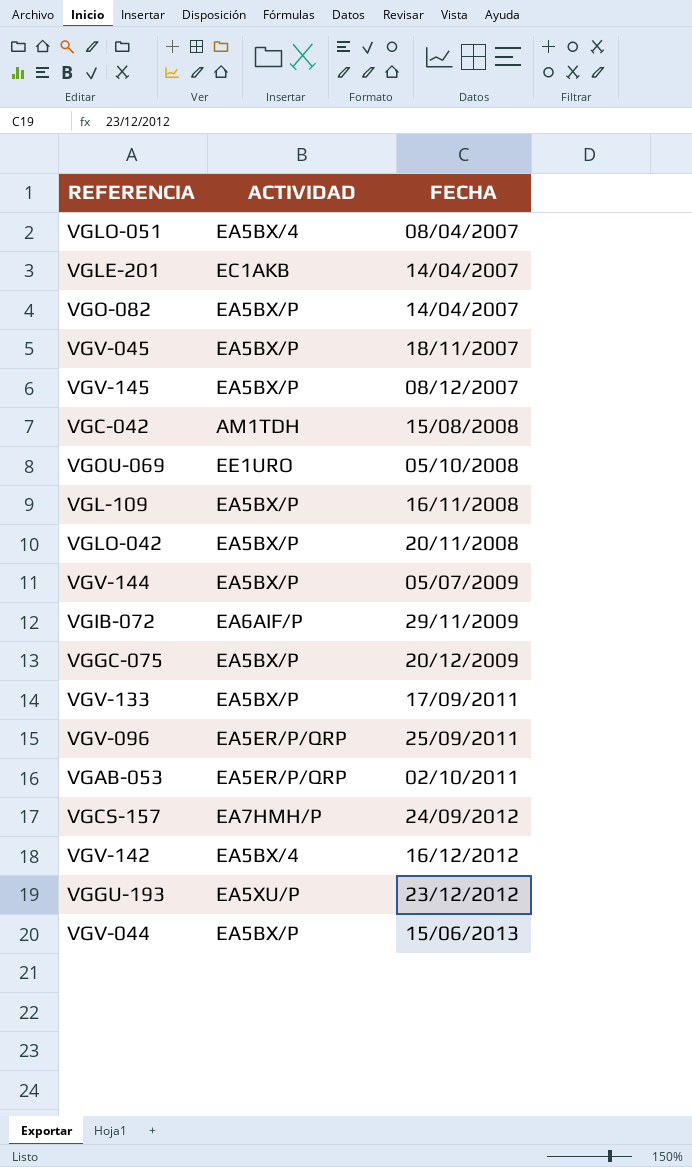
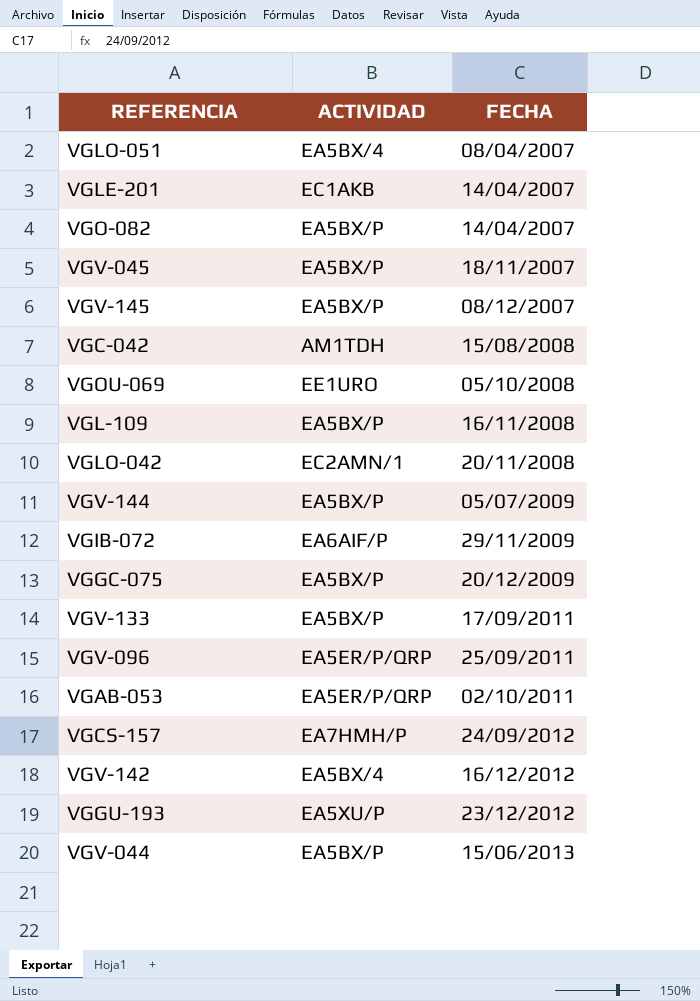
VGLO-042 | ACTIVIDAD: EA5BX/P -> EC2AMN/1

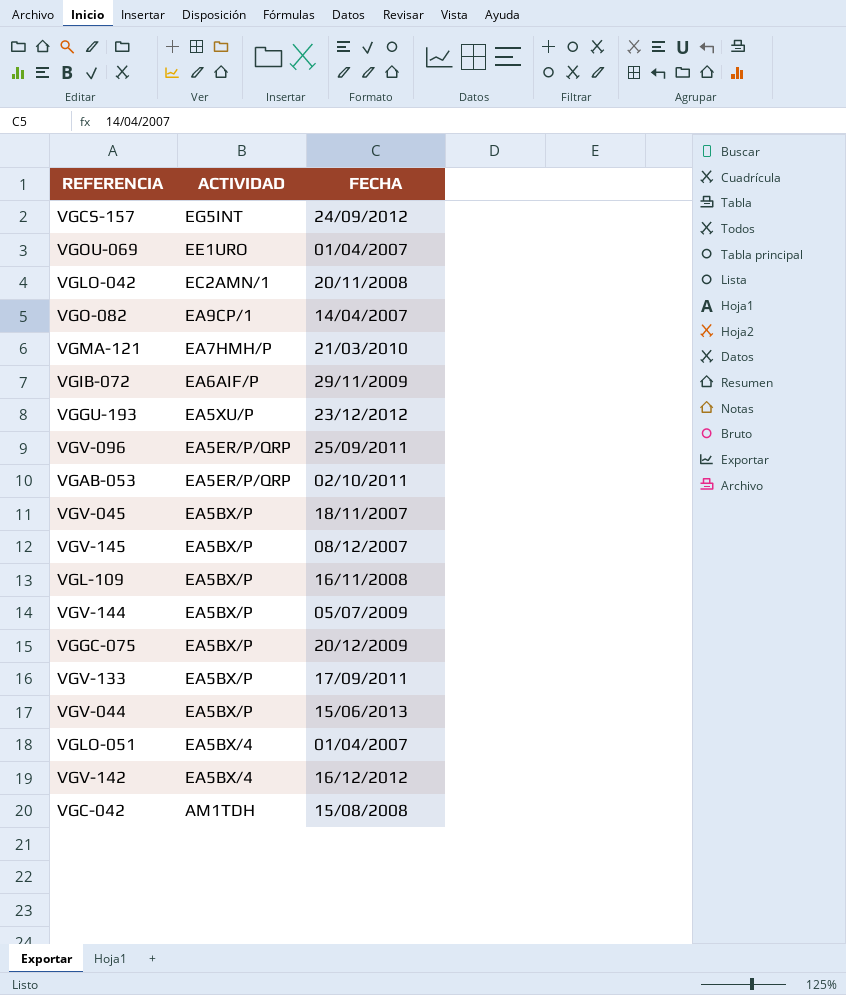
row order: FECHA ascending -> ACTIVIDAD descending
row VGLE-201: EC1AKB | 14/04/2007 -> none
VGCS-157 | ACTIVIDAD: EA7HMH/P -> EG5INT
VGOU-069 | FECHA: 05/10/2008 -> 01/04/2007
VGO-082 | ACTIVIDAD: EA5BX/P -> EA9CP/1
row VGMA-121: none -> EA7HMH/P | 21/03/2010
VGLO-051 | FECHA: 08/04/2007 -> 01/04/2007

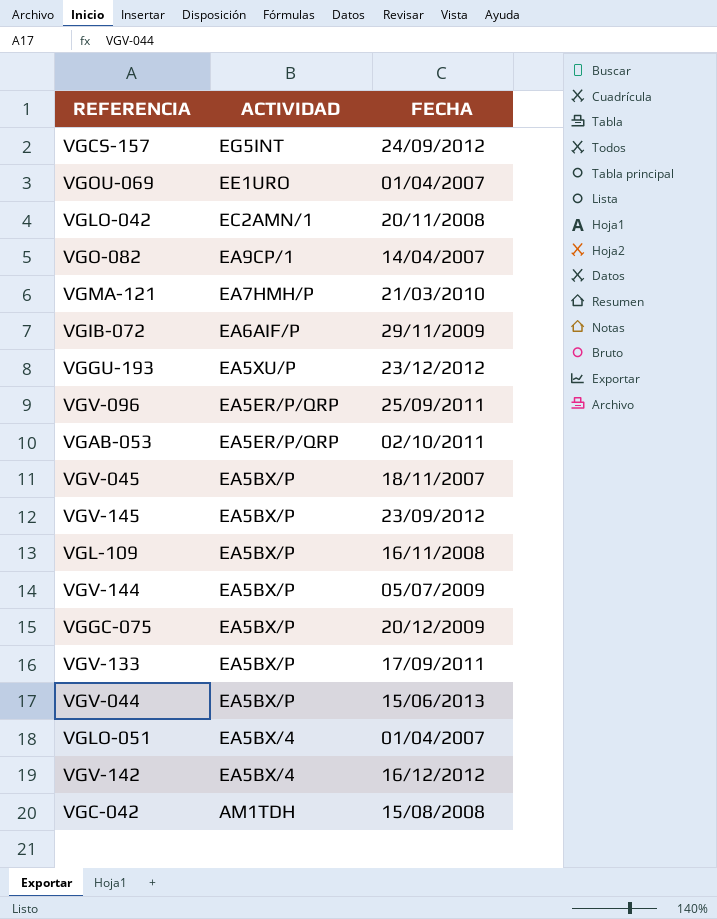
VGV-145 | FECHA: 08/12/2007 -> 23/09/2012

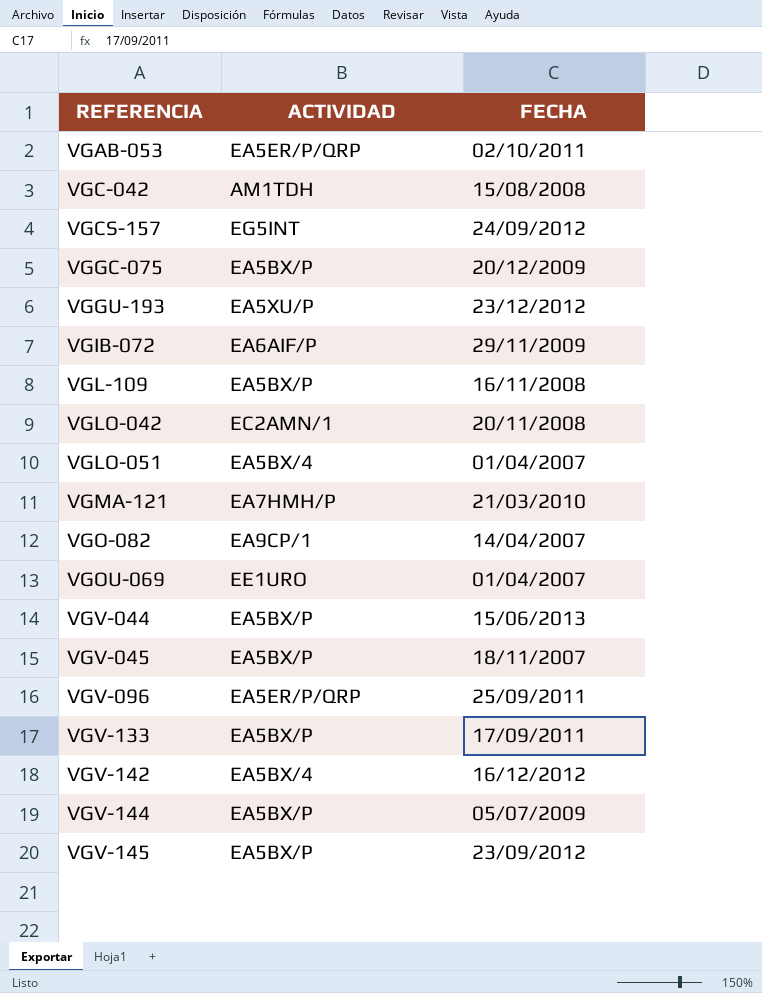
row order: ACTIVIDAD descending -> REFERENCIA ascending

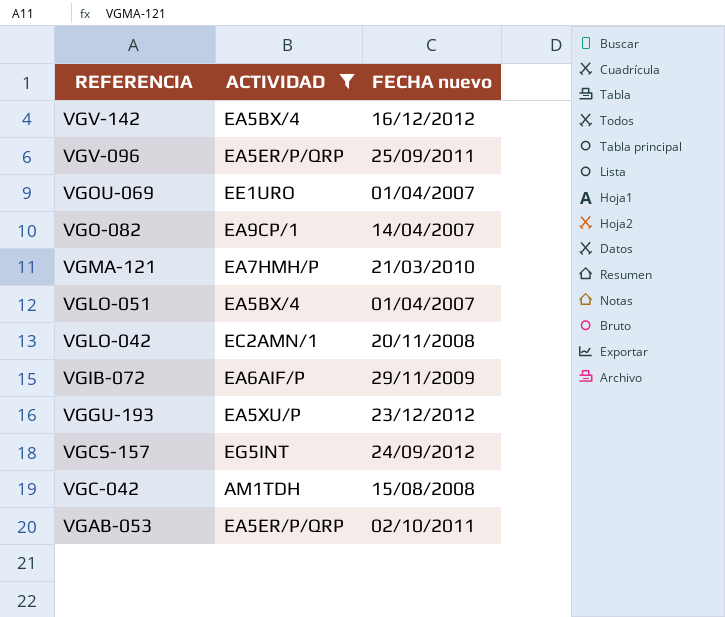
filter: none -> ACTIVIDAD != EA5BX/P
row order: REFERENCIA ascending -> REFERENCIA descending
column name: FECHA -> FECHA nuevo

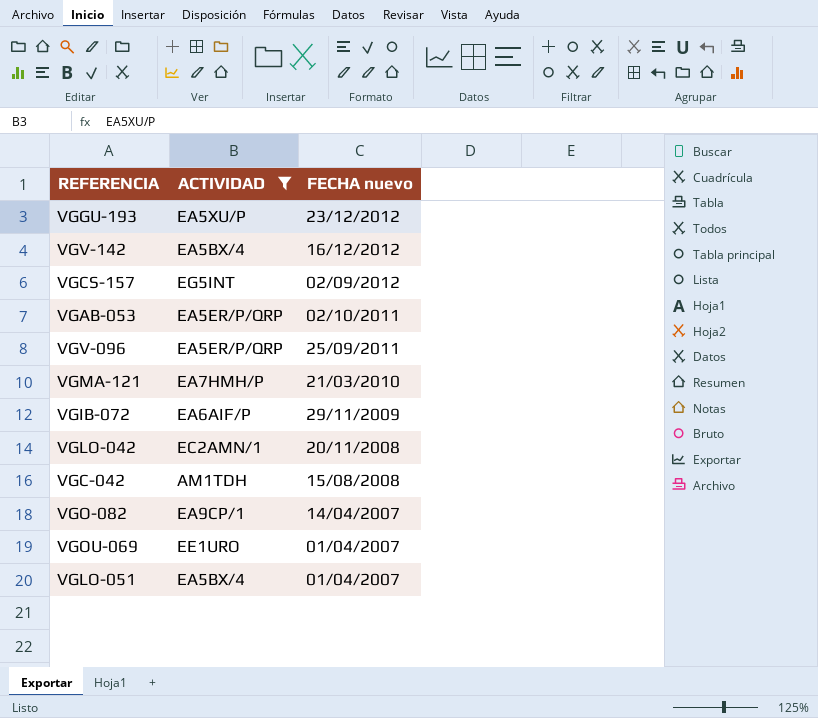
row order: REFERENCIA descending -> FECHA nuevo descending
VGCS-157 | FECHA nuevo: 24/09/2012 -> 02/09/2012

